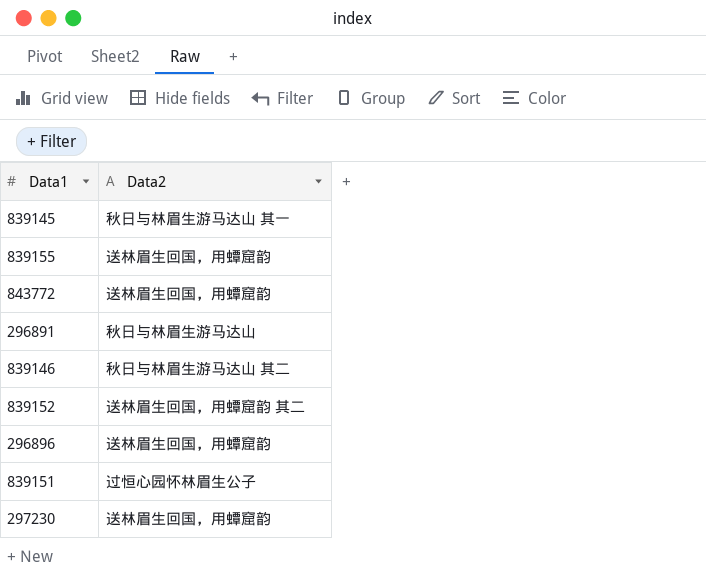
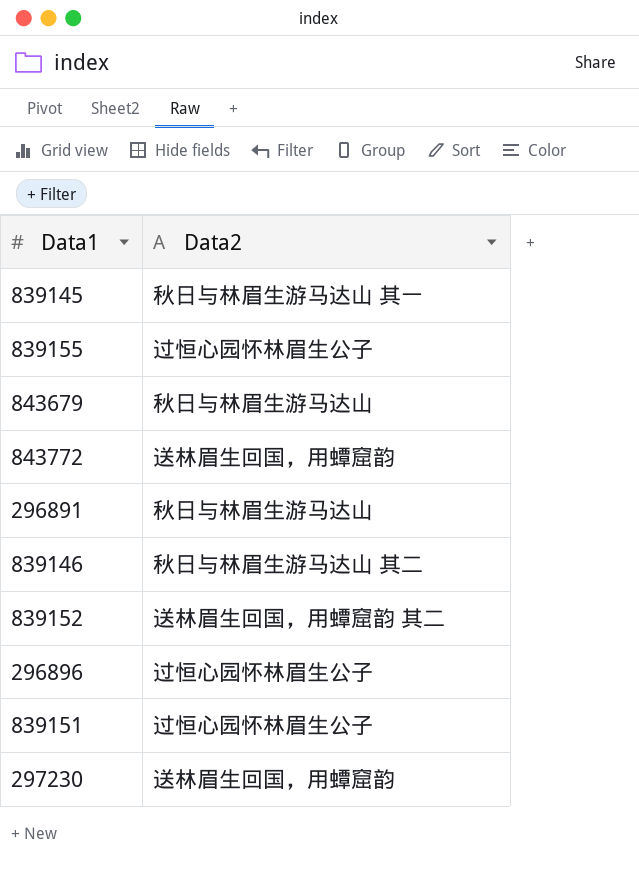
839155 | Data2: 送林眉生回国，用蟫窟韵 -> 过恒心园怀林眉生公子
row 843679: none -> 秋日与林眉生游马达山
296896 | Data2: 送林眉生回国，用蟫窟韵 -> 过恒心园怀林眉生公子

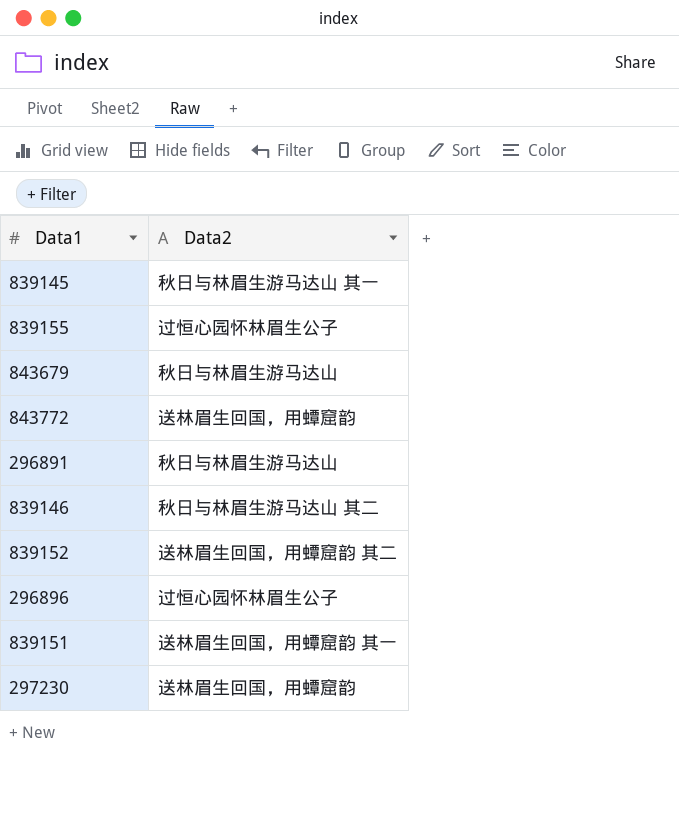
839151 | Data2: 过恒心园怀林眉生公子 -> 送林眉生回国，用蟫窟韵 其一

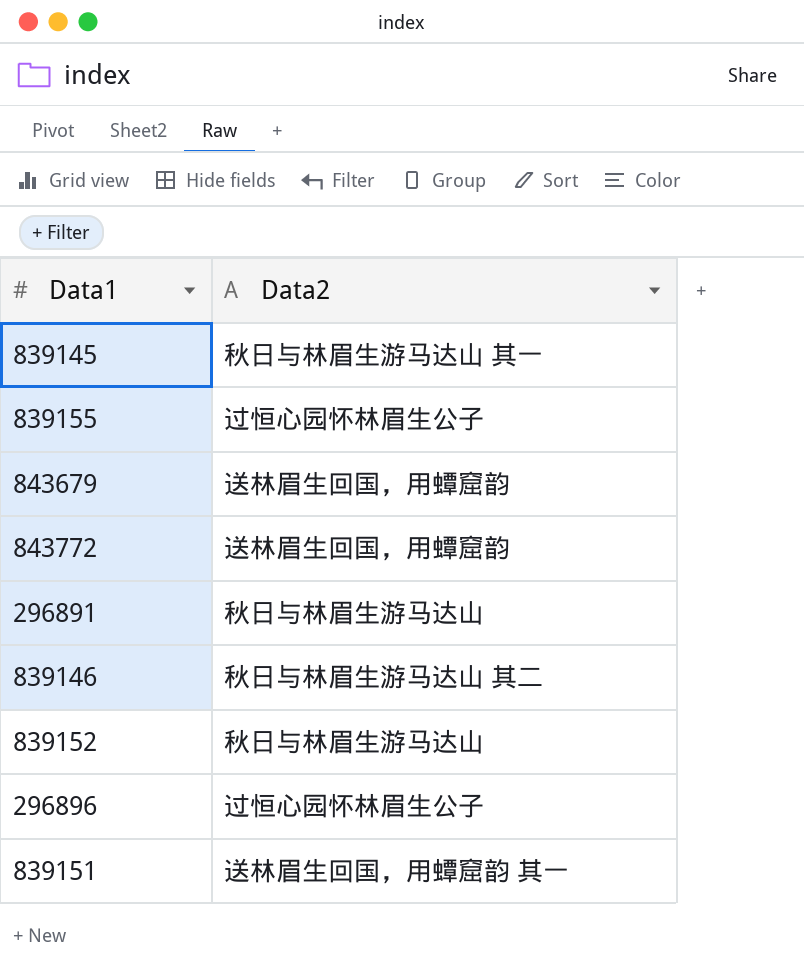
row 297230: 送林眉生回国，用蟫窟韵 -> none
843679 | Data2: 秋日与林眉生游马达山 -> 送林眉生回国，用蟫窟韵
839152 | Data2: 送林眉生回国，用蟫窟韵 其二 -> 秋日与林眉生游马达山

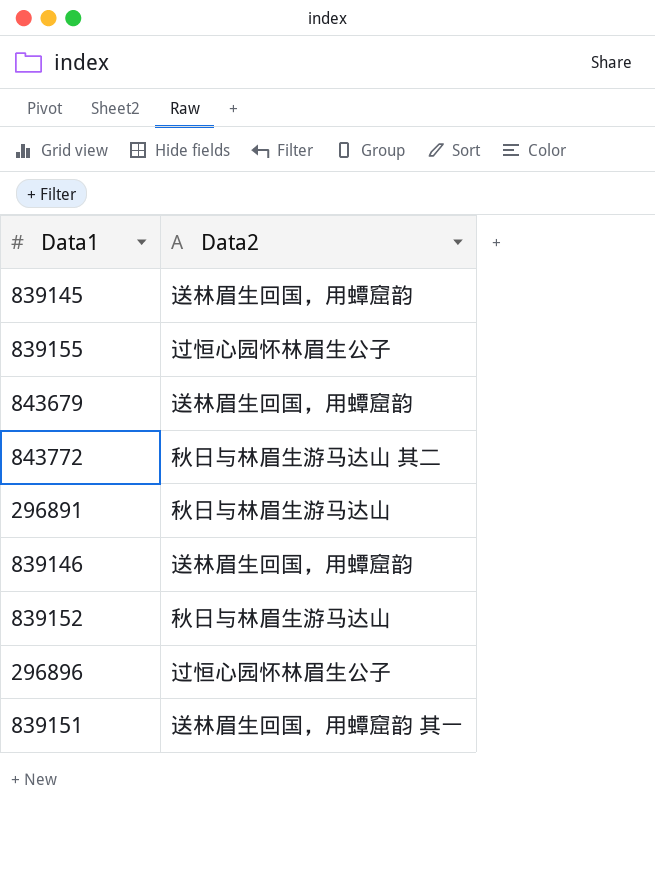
839145 | Data2: 秋日与林眉生游马达山 其一 -> 送林眉生回国，用蟫窟韵
843772 | Data2: 送林眉生回国，用蟫窟韵 -> 秋日与林眉生游马达山 其二
839146 | Data2: 秋日与林眉生游马达山 其二 -> 送林眉生回国，用蟫窟韵

